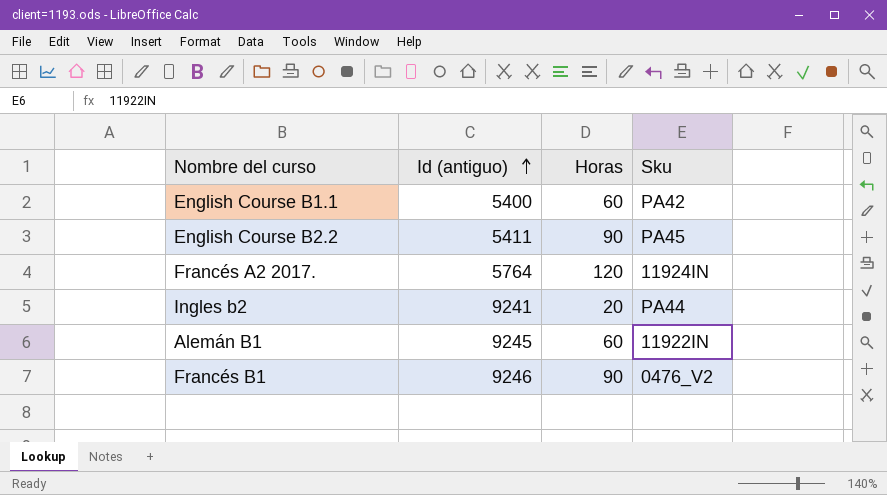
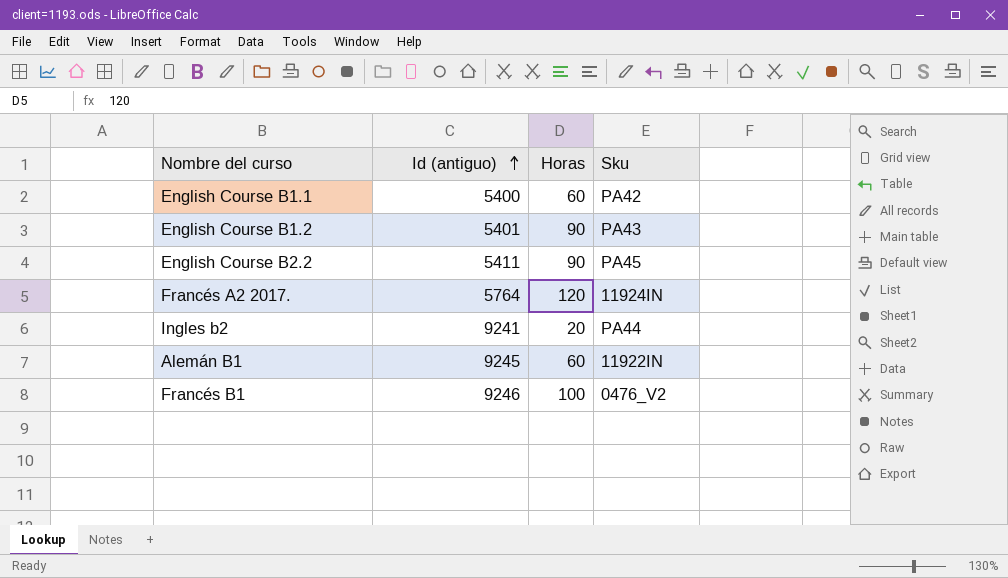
row English Course B1.2: none -> 5401 | 90 | PA43
Francés B1 | Horas: 90 -> 100

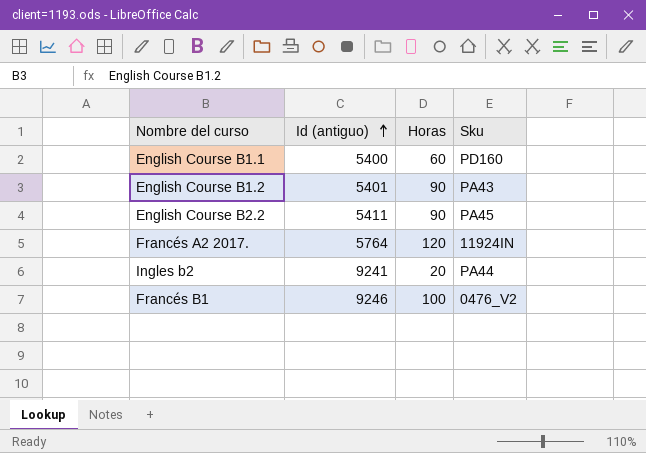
row Alemán B1: 9245 | 60 | 11922IN -> none
English Course B1.1 | Sku: PA42 -> PD160

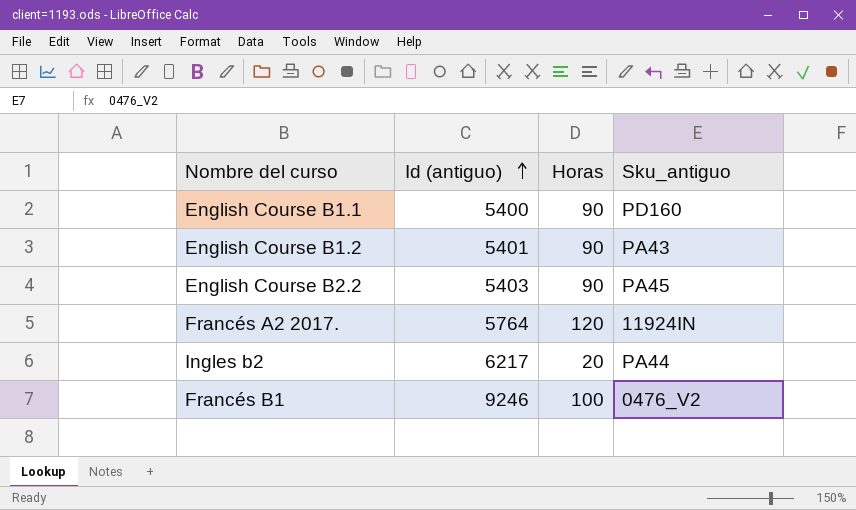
column name: Sku -> Sku_antiguo
English Course B1.1 | Horas: 60 -> 90
English Course B2.2 | Id (antiguo): 5411 -> 5403
Ingles b2 | Id (antiguo): 9241 -> 6217

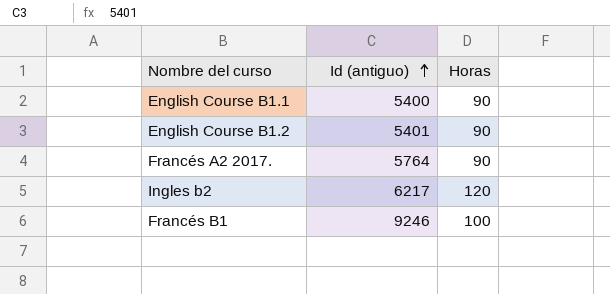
column Sku_antiguo | position: 4 -> none
row English Course B2.2: 5403 | 90 | PA45 -> none
Francés A2 2017. | Horas: 120 -> 90
Ingles b2 | Horas: 20 -> 120

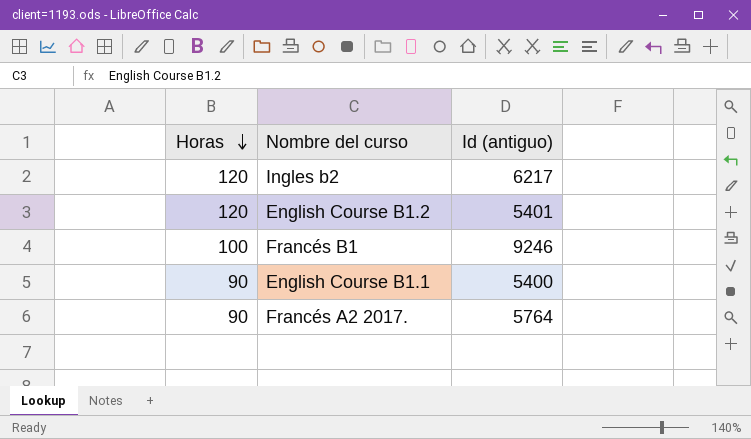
row order: Id (antiguo) ascending -> Horas descending
column Horas | position: 3 -> 1
English Course B1.2 | Horas: 90 -> 120

